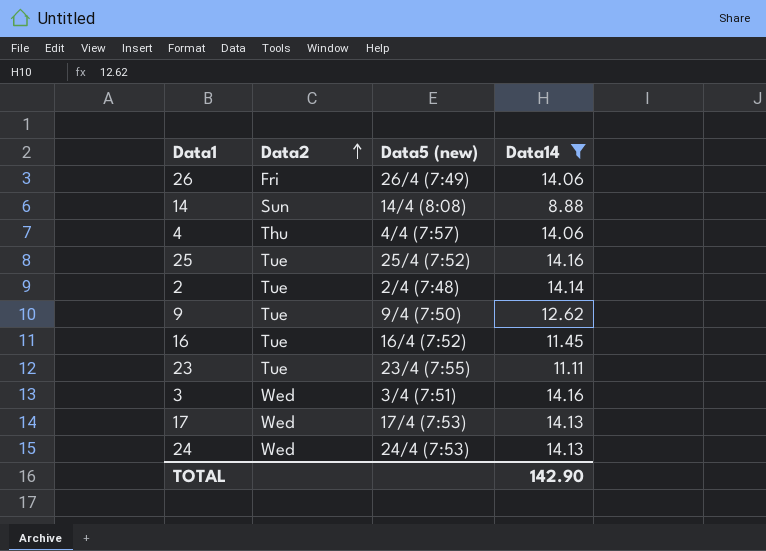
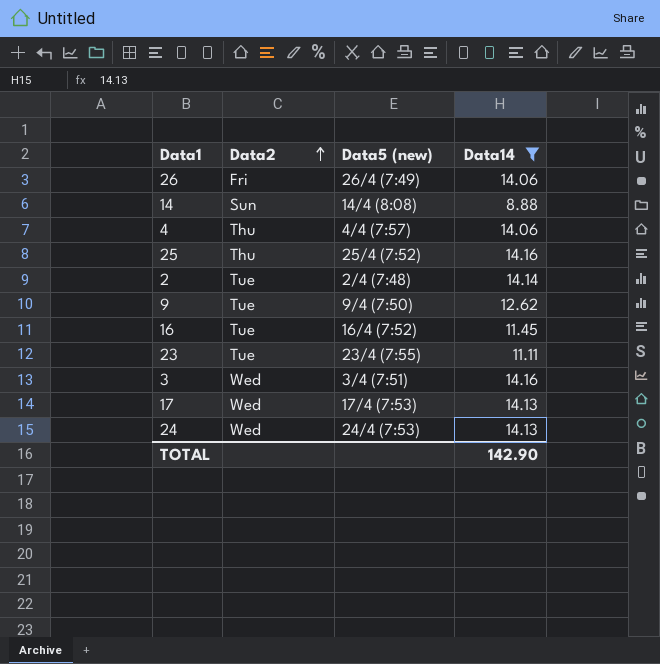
25 | Data2: Tue -> Thu

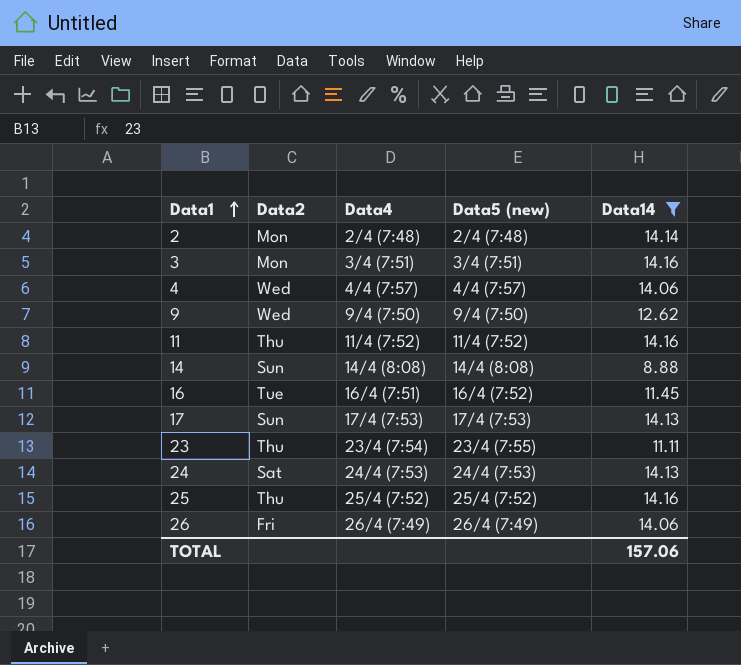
row order: Data2 ascending -> Data1 ascending
column Data4 | position: none -> 3
2 | Data2: Tue -> Mon
3 | Data2: Wed -> Mon
4 | Data2: Thu -> Wed
9 | Data2: Tue -> Wed
row 11: none -> Thu | 11/4 (7:52) | 11/4 (7:52) | 14.16
17 | Data2: Wed -> Sun
23 | Data2: Tue -> Thu
24 | Data2: Wed -> Sat
TOTAL | Data14: 142.90 -> 157.06

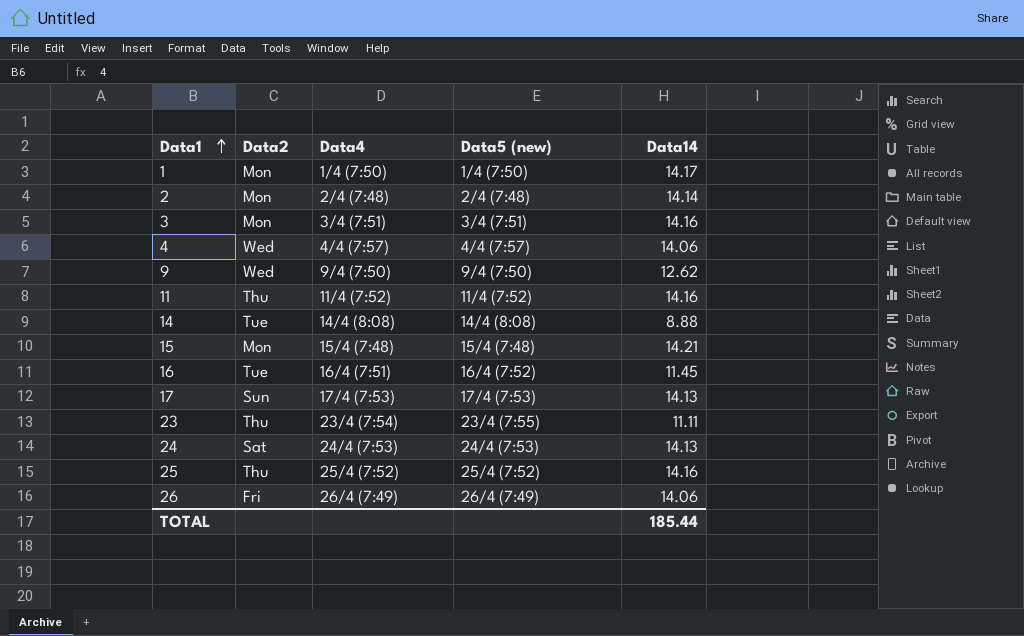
filter: Data14 <= 14.16 -> none
14 | Data2: Sun -> Tue
TOTAL | Data14: 157.06 -> 185.44

